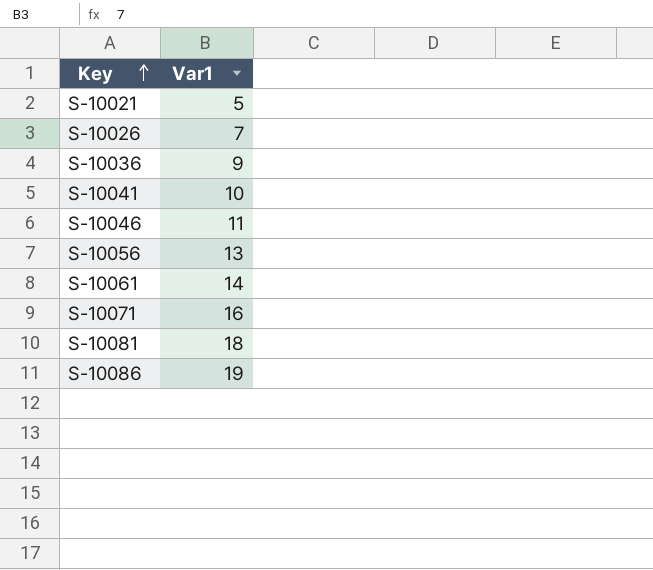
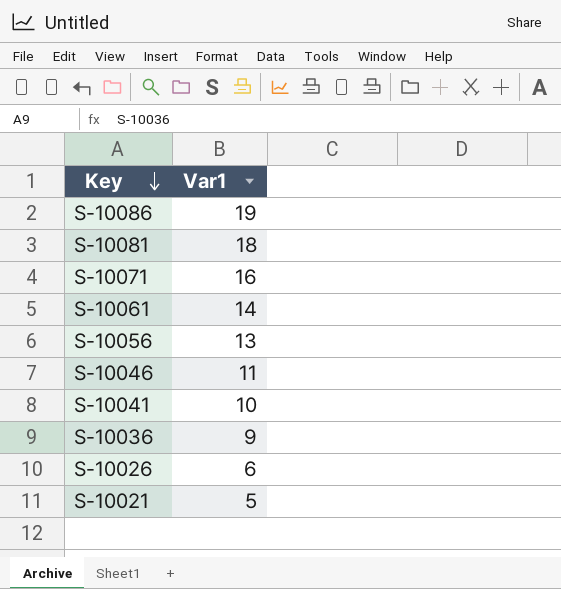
row order: Key ascending -> Key descending
S-10026 | Var1: 7 -> 6

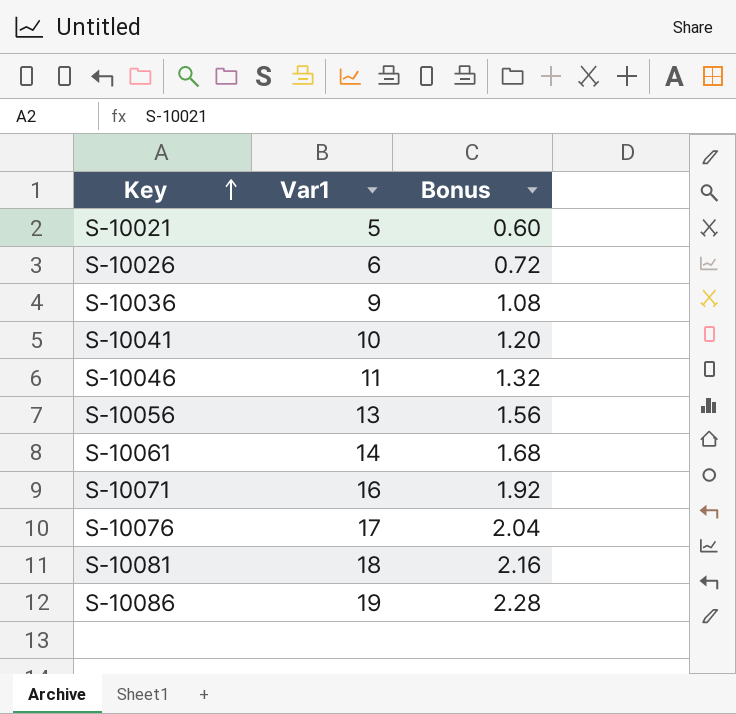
row order: Key descending -> Key ascending
column Bonus | formula: none -> [Var1] * 0.12
row S-10076: none -> 17 | 2.04

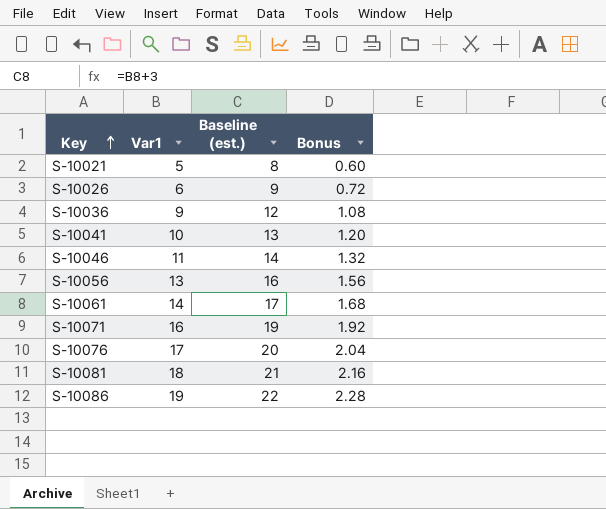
column Baseline (est.) | formula: none -> [Var1] + 3

